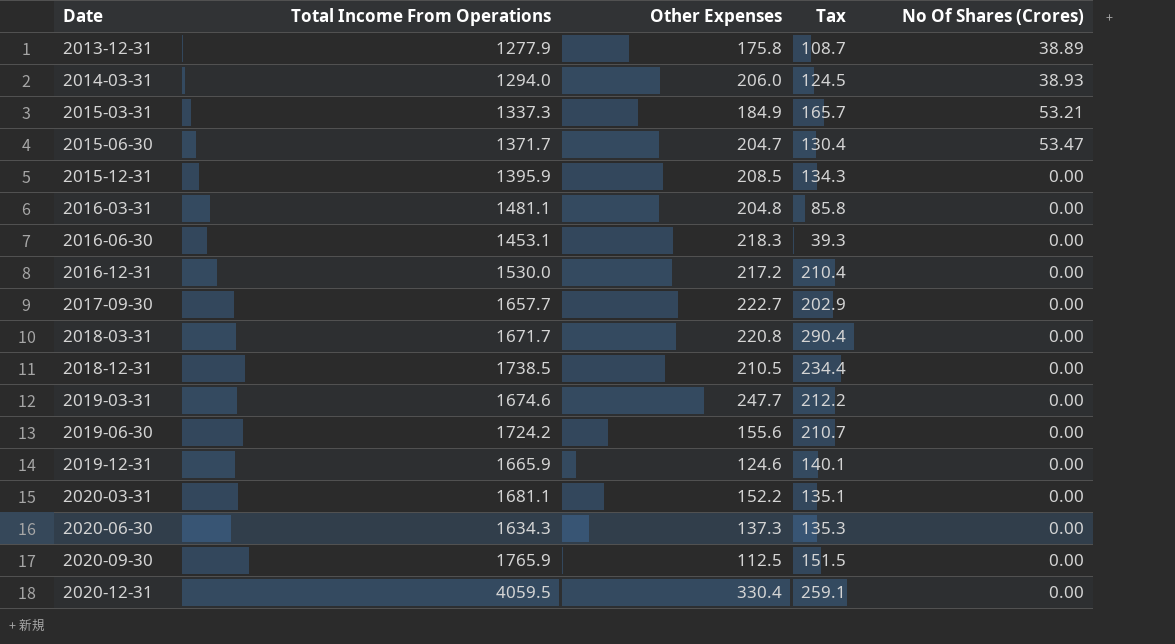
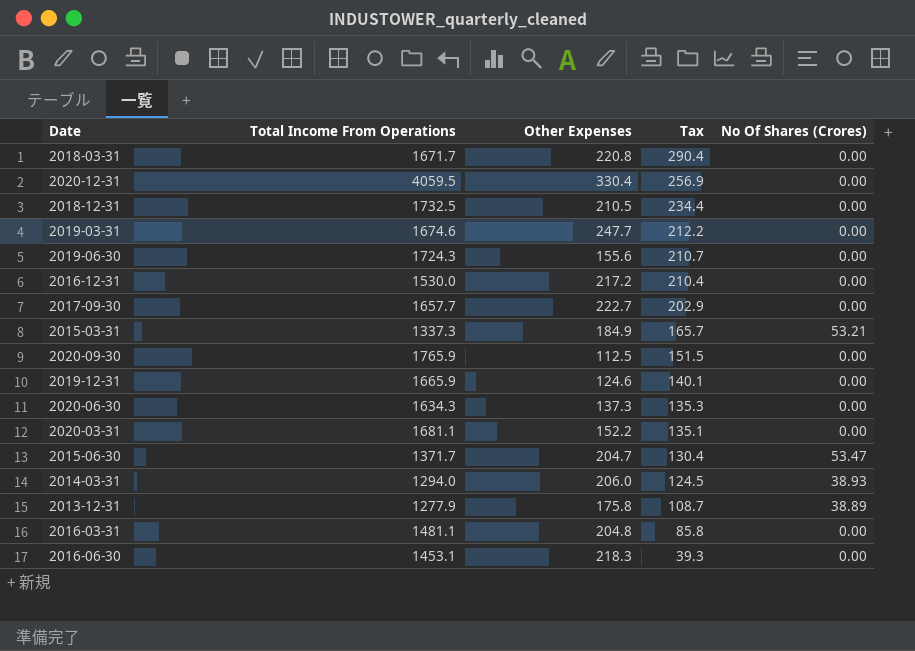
row order: Date ascending -> Tax descending
row 2015-12-31: 1395.9 | 208.5 | 134.3 | 0.00 -> none
2020-12-31 | Tax: 259.1 -> 256.9
2018-12-31 | Total Income From Operations: 1738.5 -> 1732.5
2019-06-30 | Total Income From Operations: 1724.2 -> 1724.3

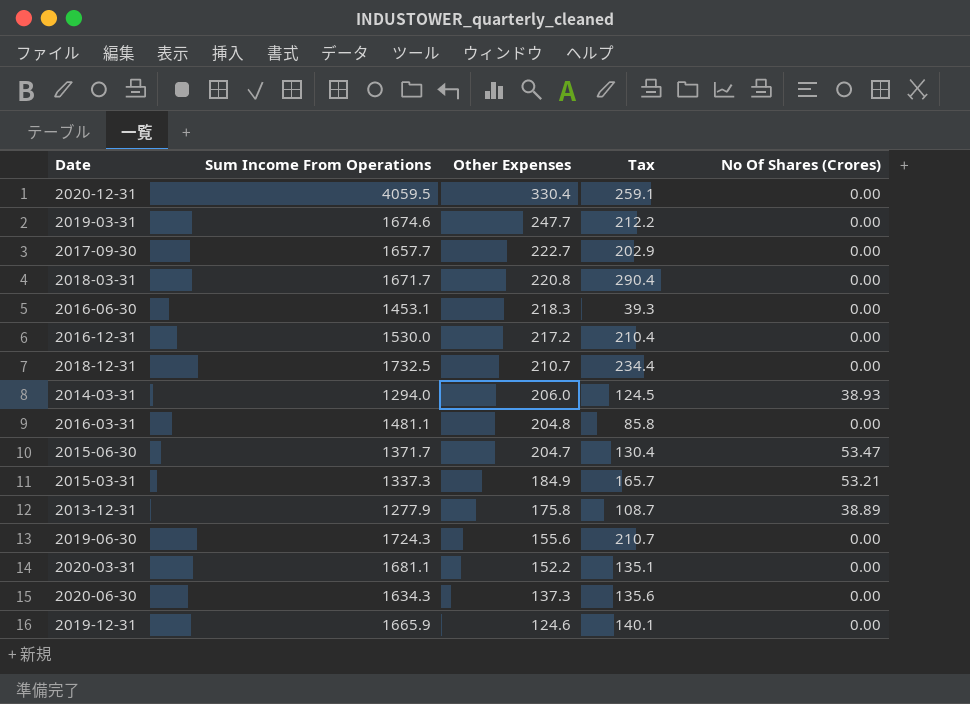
row order: Tax descending -> Other Expenses descending
column name: Total Income From Operations -> Sum Income From Operations
row 2020-09-30: 1765.9 | 112.5 | 151.5 | 0.00 -> none
2020-12-31 | Tax: 256.9 -> 259.1
2018-12-31 | Other Expenses: 210.5 -> 210.7
2020-06-30 | Tax: 135.3 -> 135.6

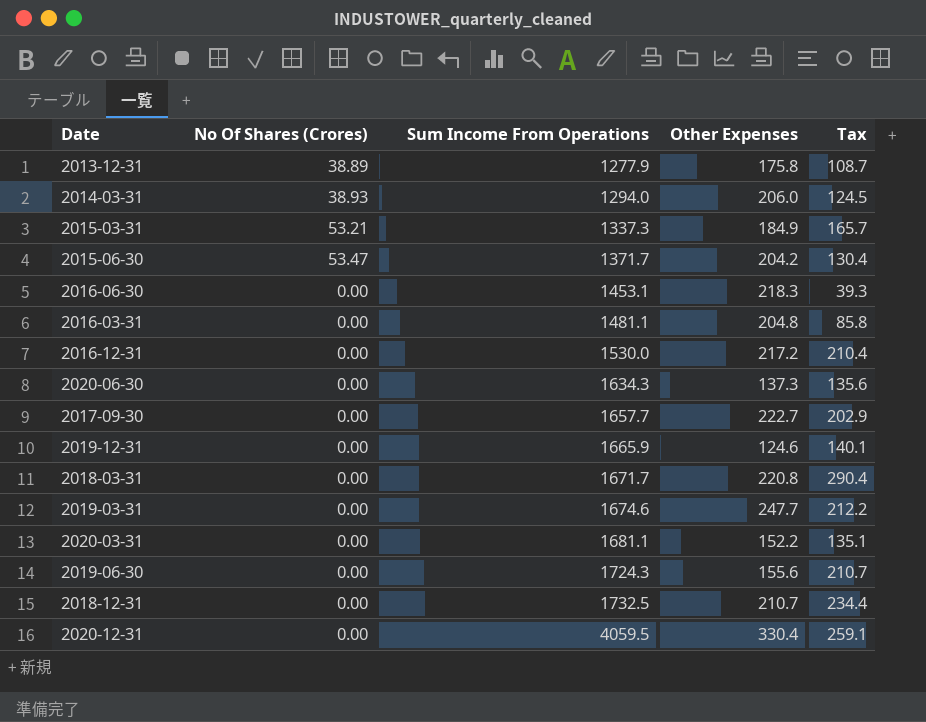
row order: Other Expenses descending -> Sum Income From Operations ascending
column No Of Shares (Crores) | position: 5 -> 2
2015-06-30 | Other Expenses: 204.7 -> 204.2

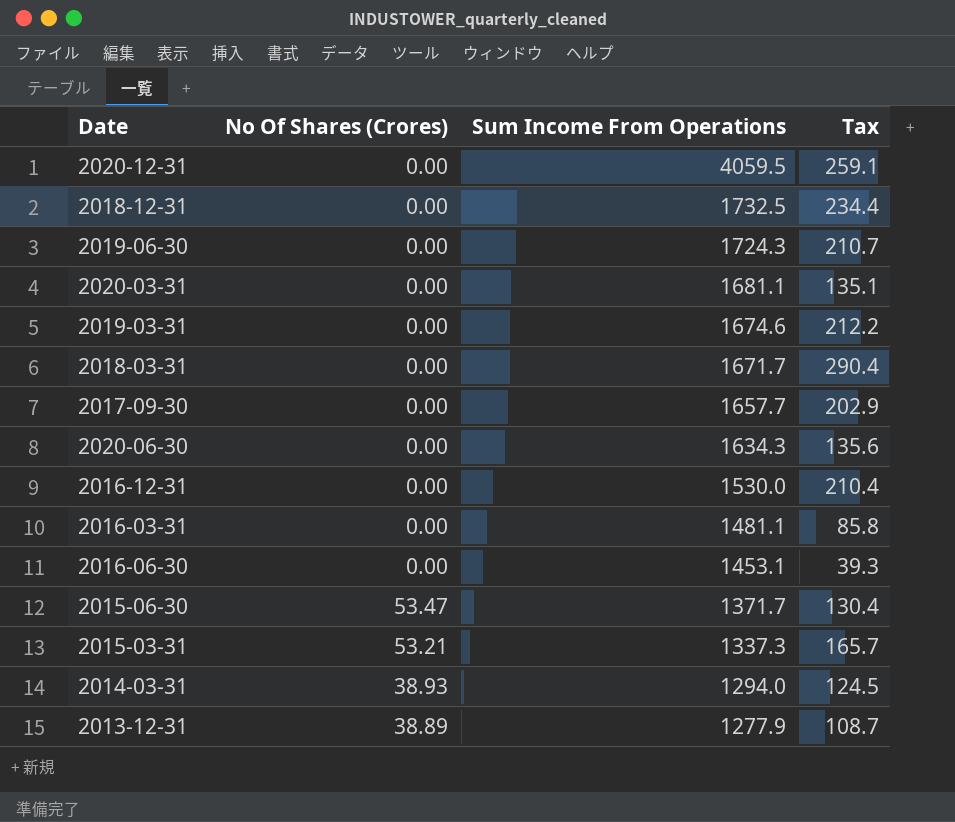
row order: Sum Income From Operations ascending -> Sum Income From Operations descending
column Other Expenses | position: 4 -> none
row 2019-12-31: 0.00 | 1665.9 | 124.6 | 140.1 -> none

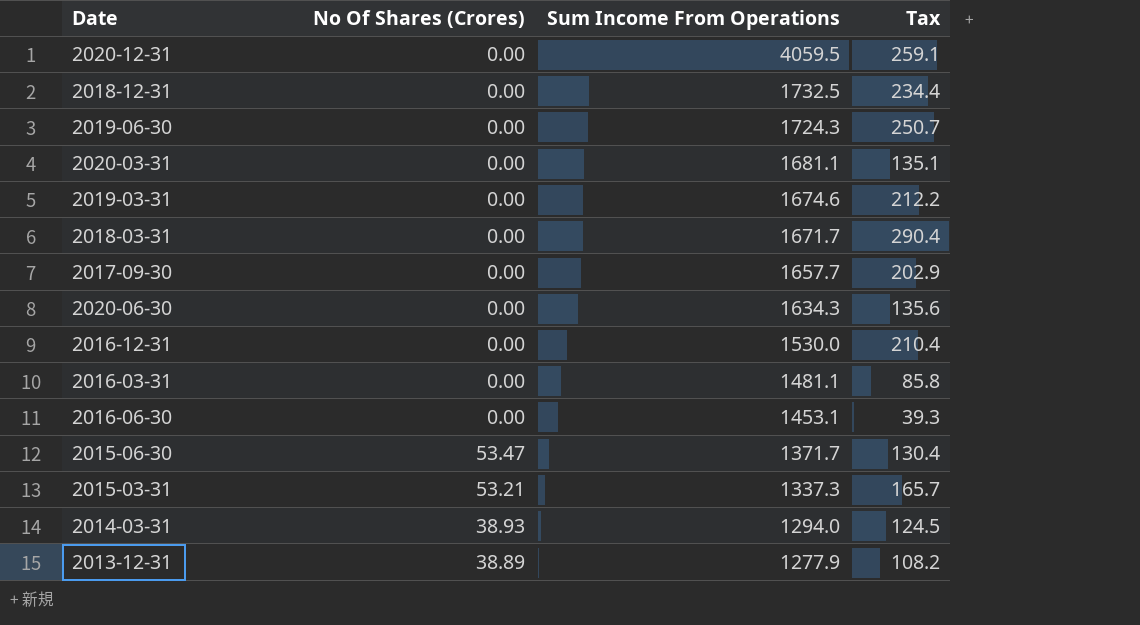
2019-06-30 | Tax: 210.7 -> 250.7
2013-12-31 | Tax: 108.7 -> 108.2

